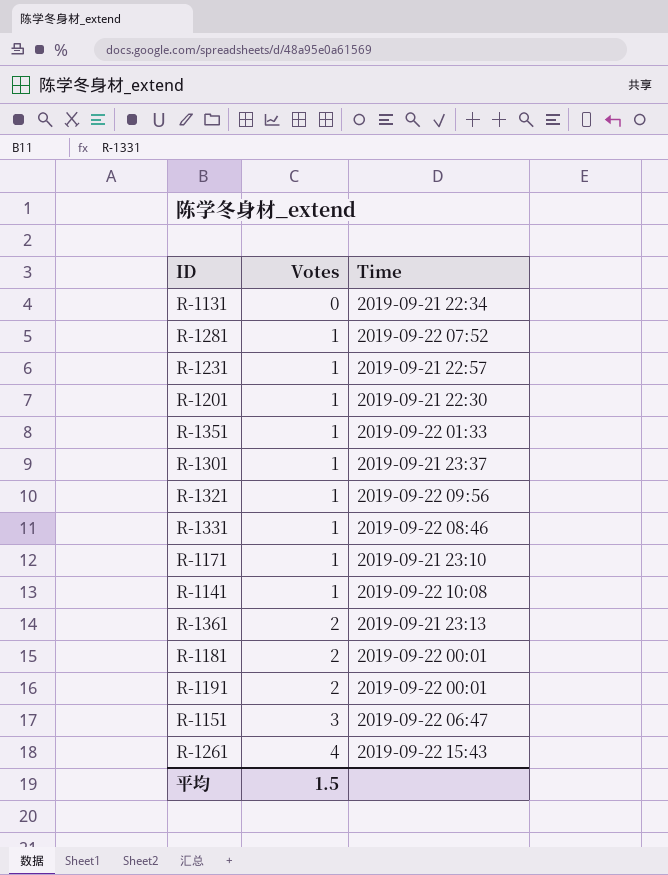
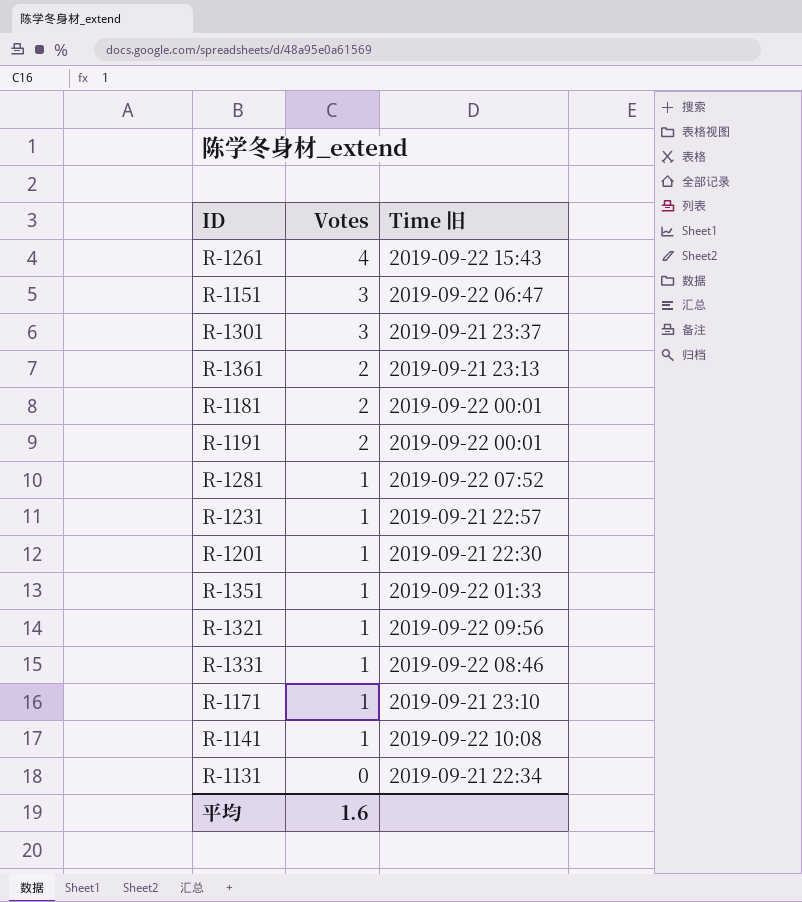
row order: Votes ascending -> Votes descending
column name: Time -> Time 旧
R-1301 | Votes: 1 -> 3
平均 | Votes: 1.5 -> 1.6

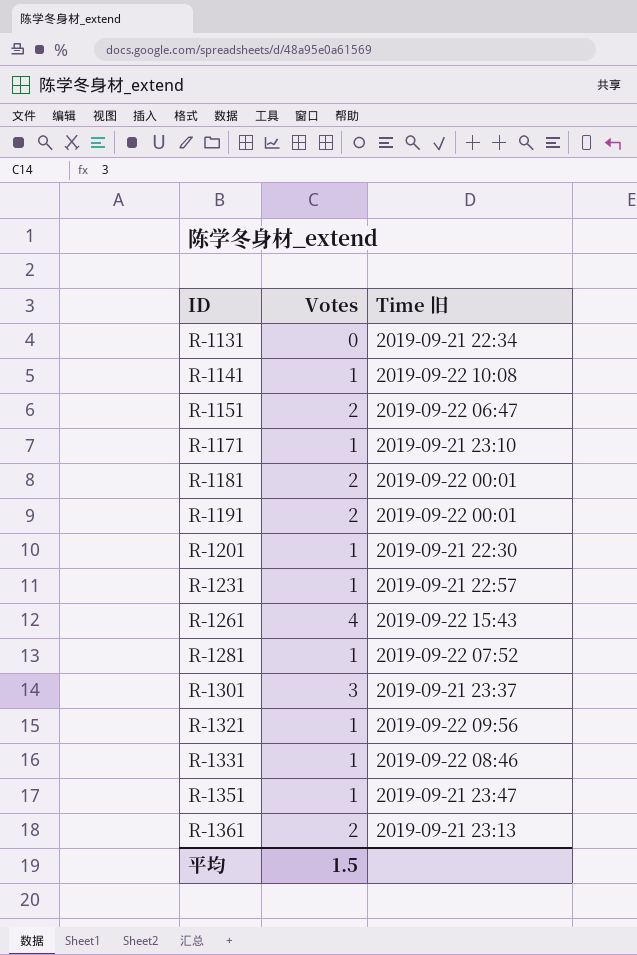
row order: Votes descending -> ID ascending
R-1151 | Votes: 3 -> 2
R-1351 | Time 旧: 2019-09-22 01:33 -> 2019-09-21 23:47
平均 | Votes: 1.6 -> 1.5

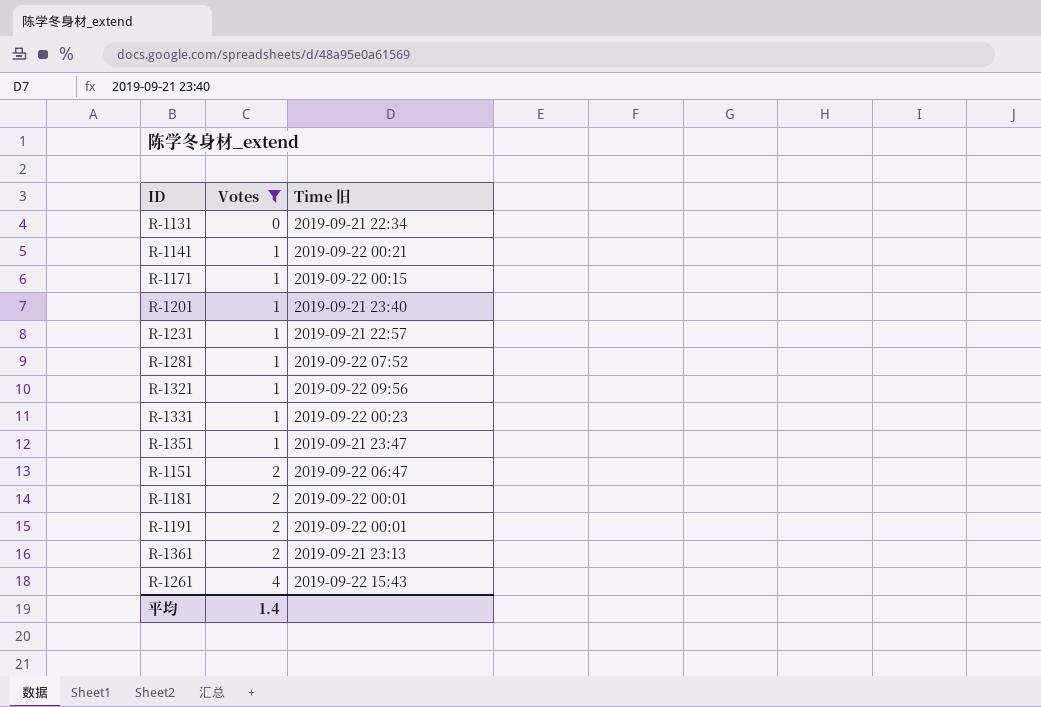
filter: none -> Votes != 3
row order: ID ascending -> Votes ascending
R-1141 | Time 旧: 2019-09-22 10:08 -> 2019-09-22 00:21
R-1171 | Time 旧: 2019-09-21 23:10 -> 2019-09-22 00:15
R-1201 | Time 旧: 2019-09-21 22:30 -> 2019-09-21 23:40
R-1331 | Time 旧: 2019-09-22 08:46 -> 2019-09-22 00:23
平均 | Votes: 1.5 -> 1.4

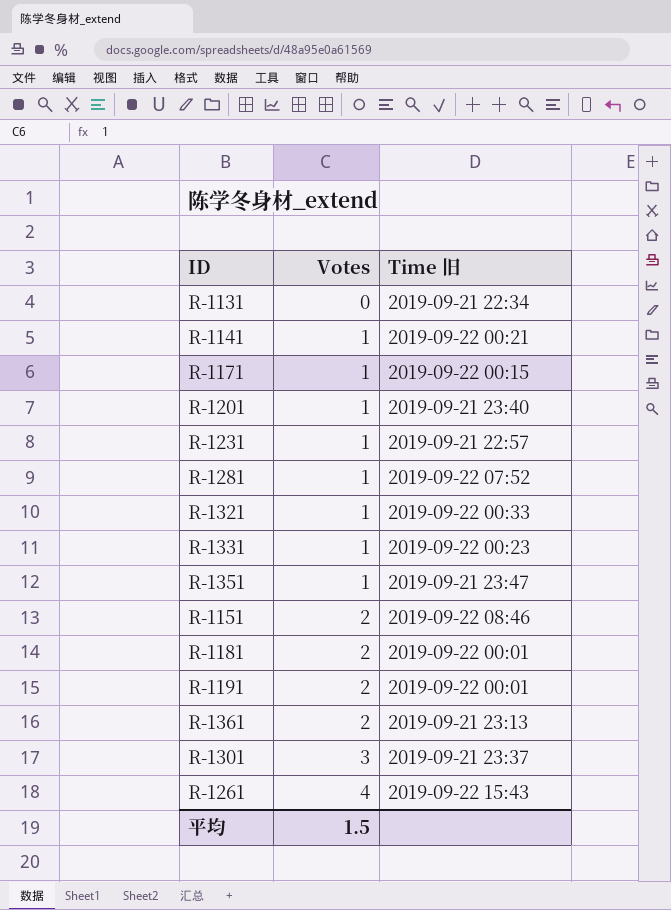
filter: Votes != 3 -> none
R-1321 | Time 旧: 2019-09-22 09:56 -> 2019-09-22 00:33
R-1151 | Time 旧: 2019-09-22 06:47 -> 2019-09-22 08:46
平均 | Votes: 1.4 -> 1.5

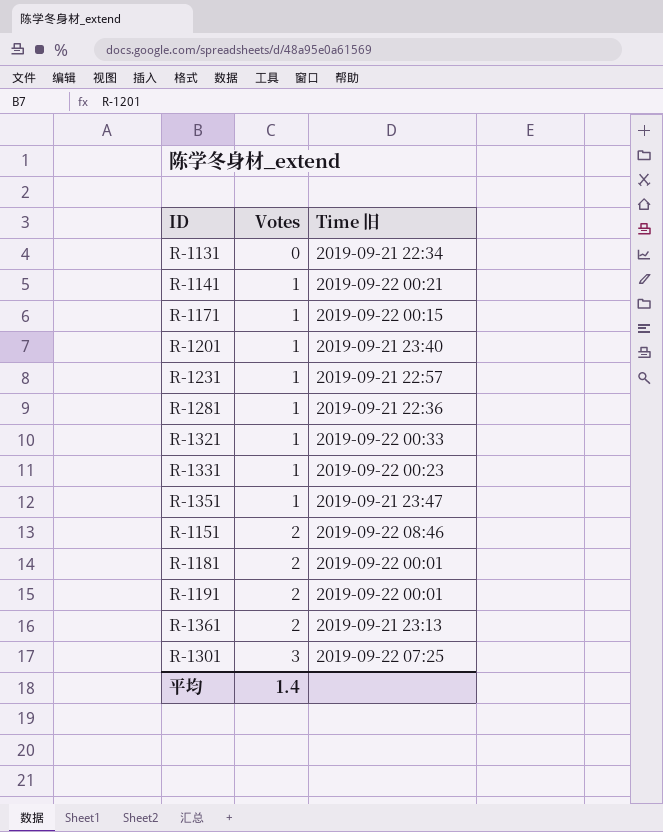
row R-1261: 4 | 2019-09-22 15:43 -> none
R-1281 | Time 旧: 2019-09-22 07:52 -> 2019-09-21 22:36
R-1301 | Time 旧: 2019-09-21 23:37 -> 2019-09-22 07:25
平均 | Votes: 1.5 -> 1.4

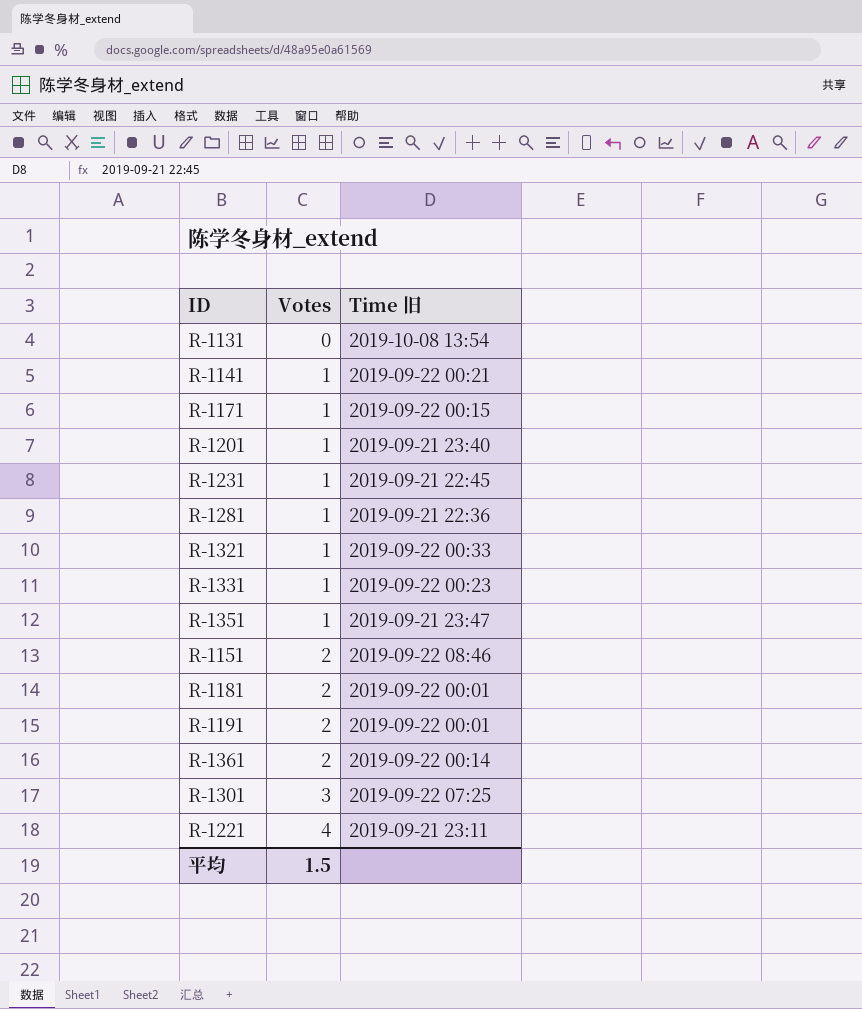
R-1131 | Time 旧: 2019-09-21 22:34 -> 2019-10-08 13:54
R-1231 | Time 旧: 2019-09-21 22:57 -> 2019-09-21 22:45
R-1361 | Time 旧: 2019-09-21 23:13 -> 2019-09-22 00:14
row R-1221: none -> 4 | 2019-09-21 23:11
平均 | Votes: 1.4 -> 1.5

